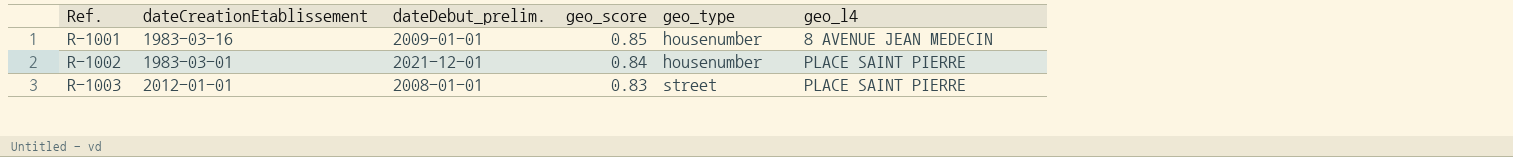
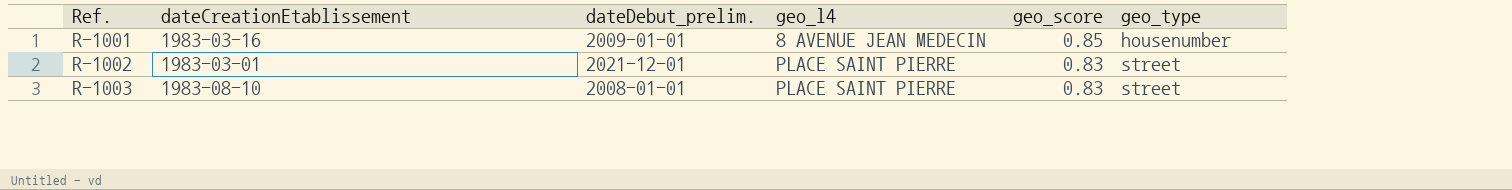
column geo_l4 | position: 6 -> 4
R-1002 | geo_score: 0.84 -> 0.83
R-1002 | geo_type: housenumber -> street
R-1003 | dateCreationEtablissement: 2012-01-01 -> 1983-08-10

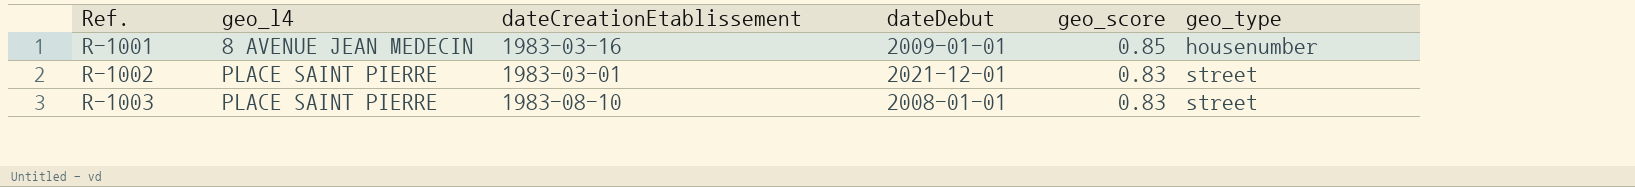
column geo_l4 | position: 4 -> 2
column name: dateDebut_prelim. -> dateDebut

